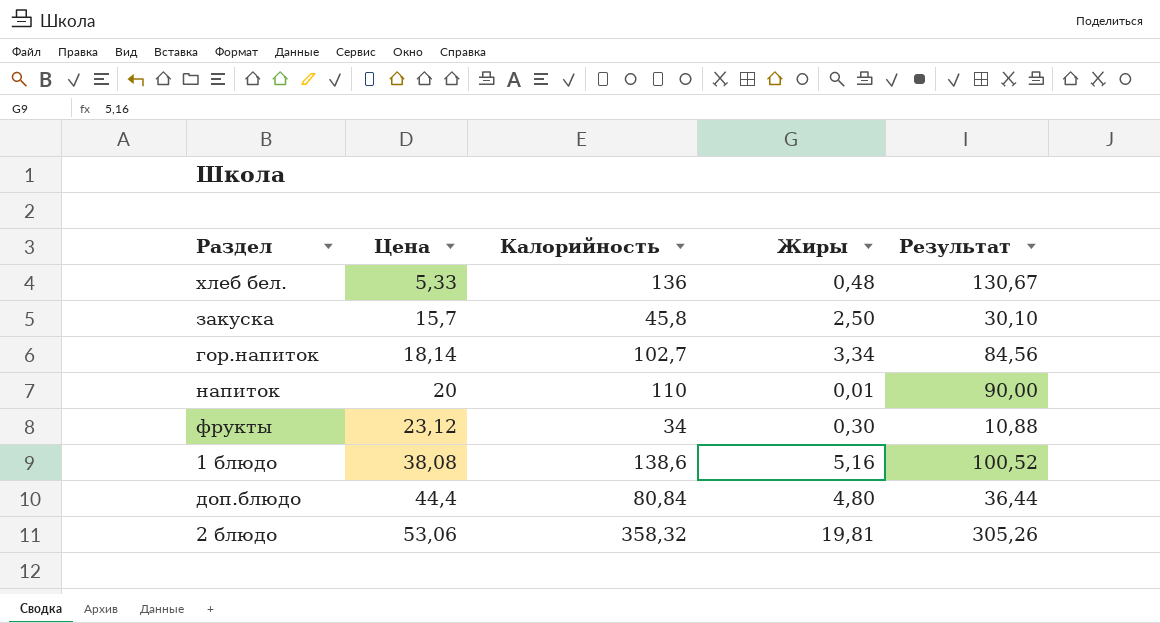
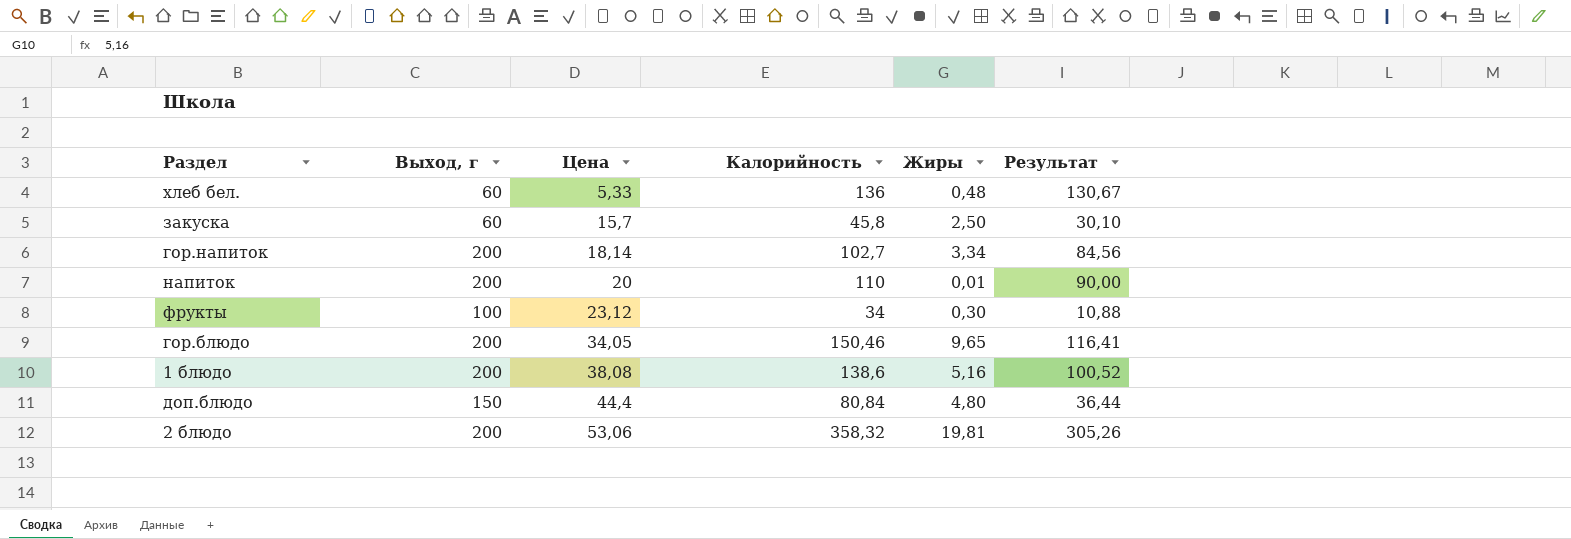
column Выход, г | position: none -> 2
row гор.блюдо: none -> 200 | 34,05 | 150,46 | 9,65 | 116,41

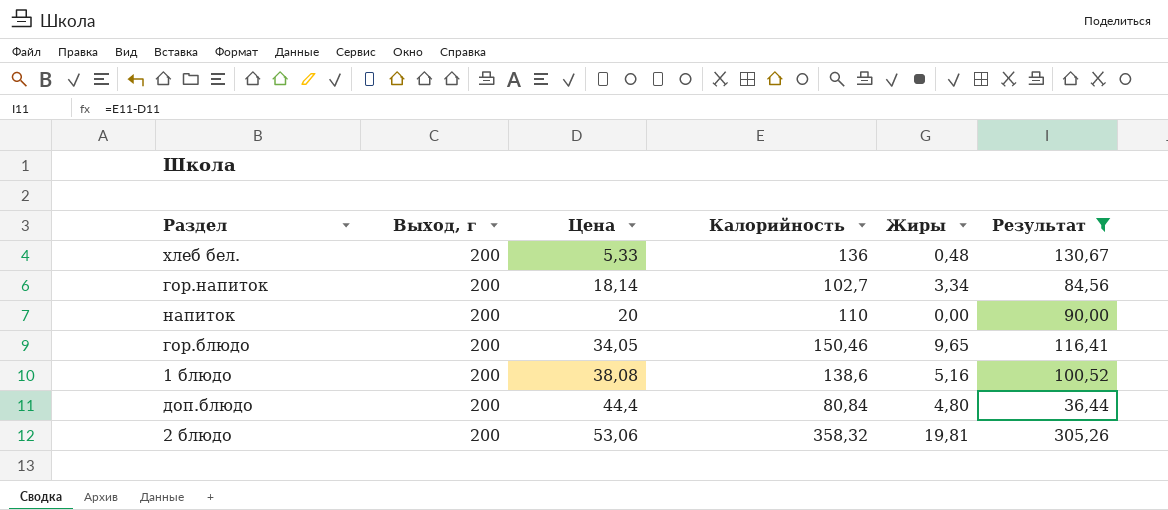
filter: none -> Результат >= 36,44
хлеб бел. | Выход, г: 60 -> 200
напиток | Жиры: 0,01 -> 0,00
доп.блюдо | Выход, г: 150 -> 200

